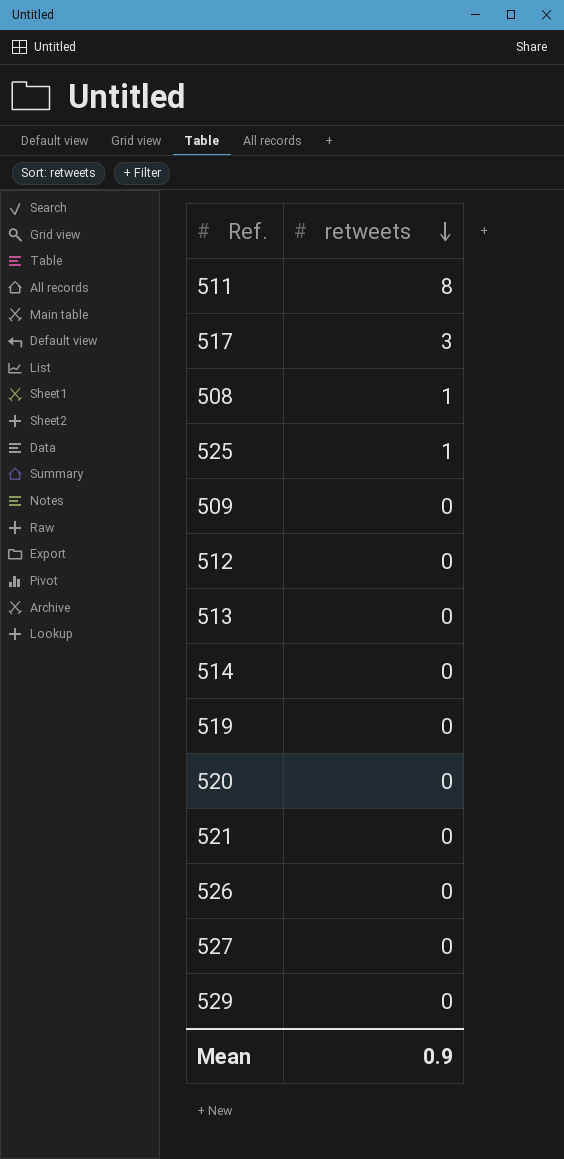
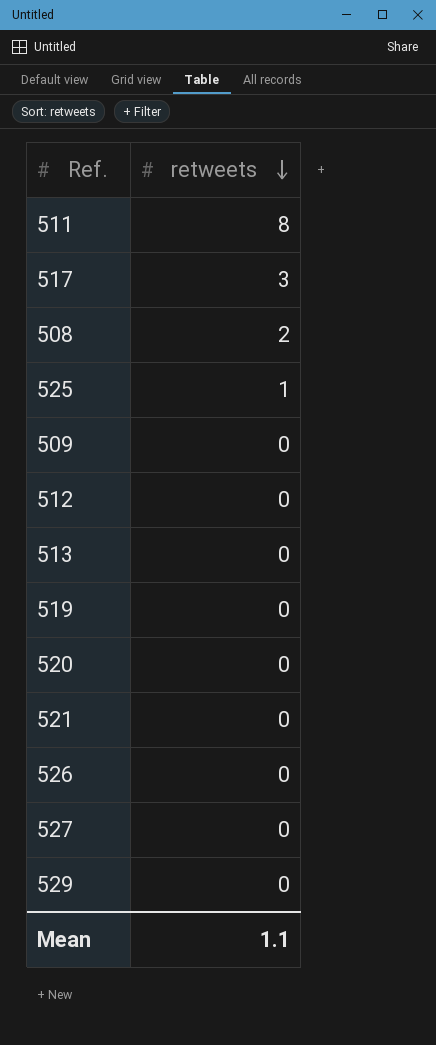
row 514: 0 -> none
508 | retweets: 1 -> 2
Mean | retweets: 0.9 -> 1.1

